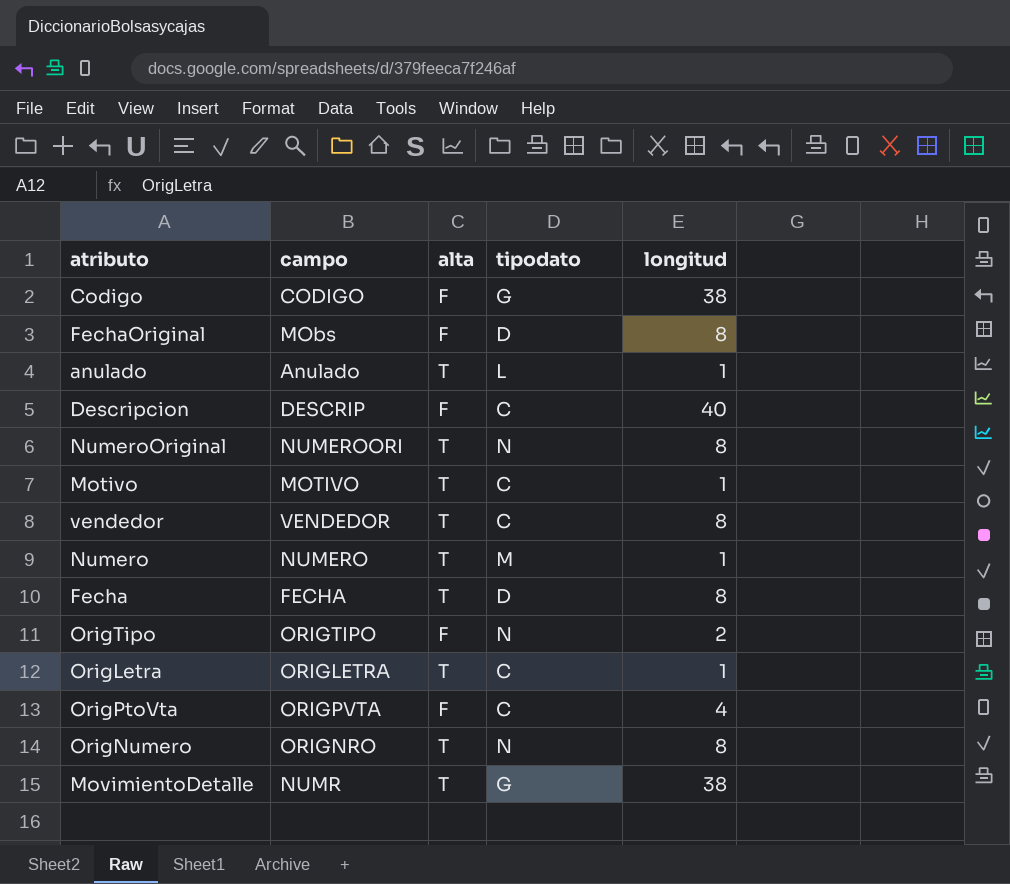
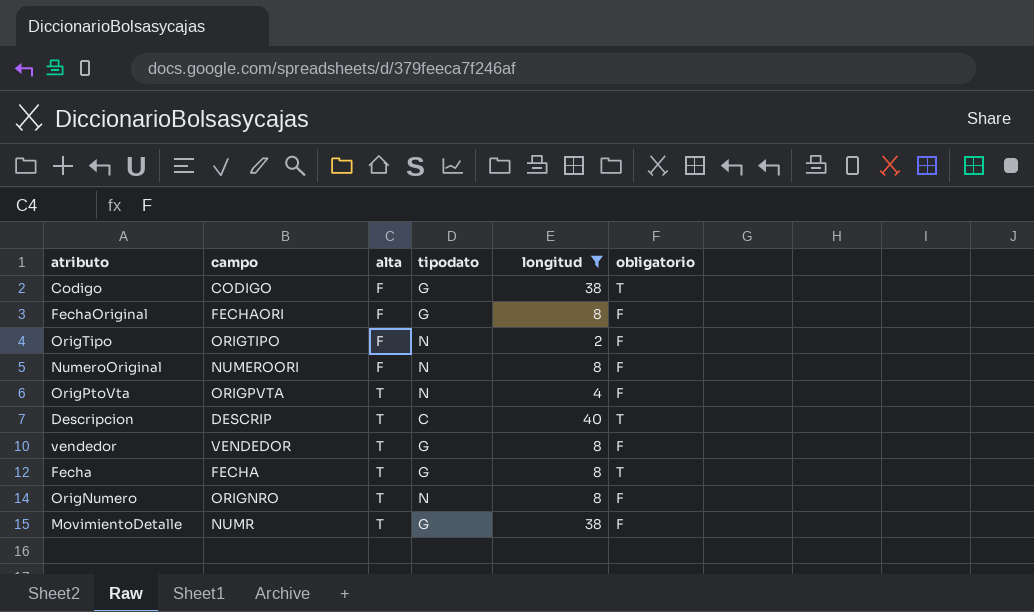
filter: none -> longitud != 1
row order: none -> alta ascending
column obligatorio | position: none -> 6
FechaOriginal | campo: MObs -> FECHAORI
FechaOriginal | tipodato: D -> G
NumeroOriginal | alta: T -> F
OrigPtoVta | alta: F -> T
OrigPtoVta | tipodato: C -> N
Descripcion | alta: F -> T
vendedor | tipodato: C -> G
Fecha | tipodato: D -> G

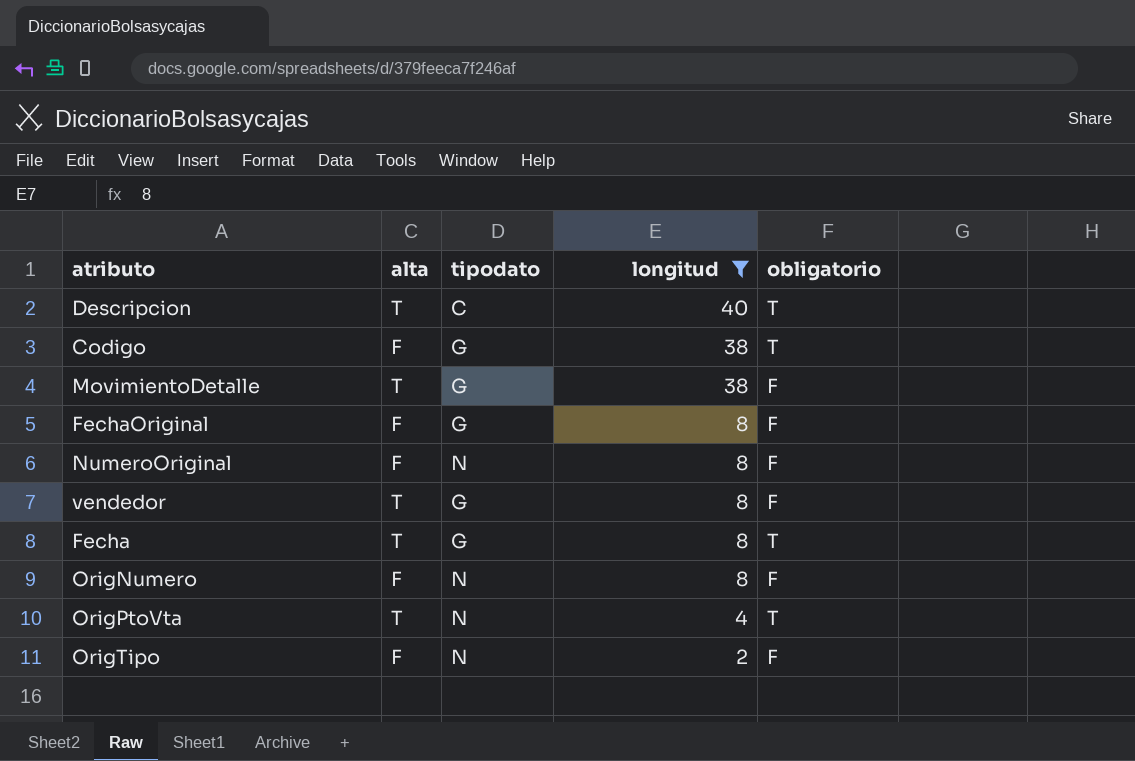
row order: alta ascending -> longitud descending
column campo | position: 2 -> none
OrigNumero | alta: T -> F
OrigPtoVta | obligatorio: F -> T

